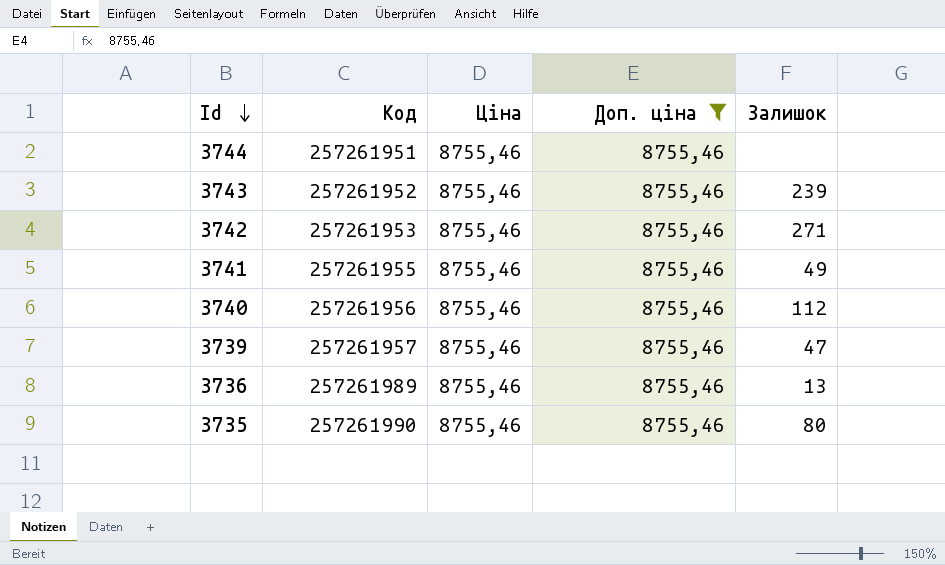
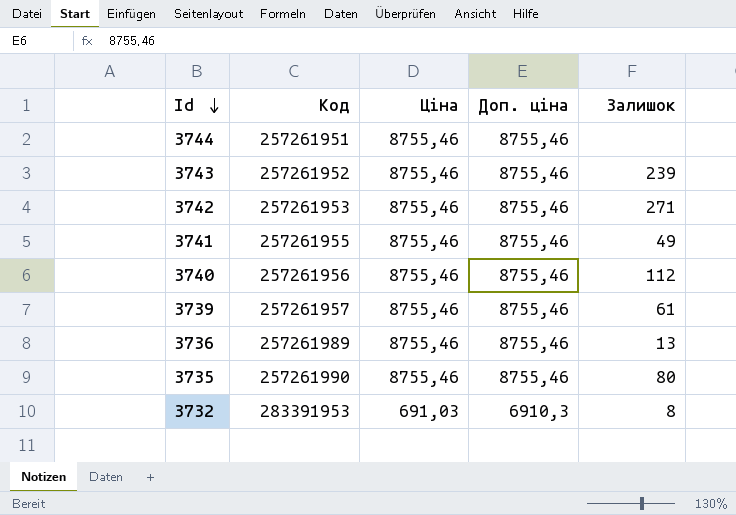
filter: Доп. ціна = 8755,46 -> none
3739 | Залишок: 47 -> 61

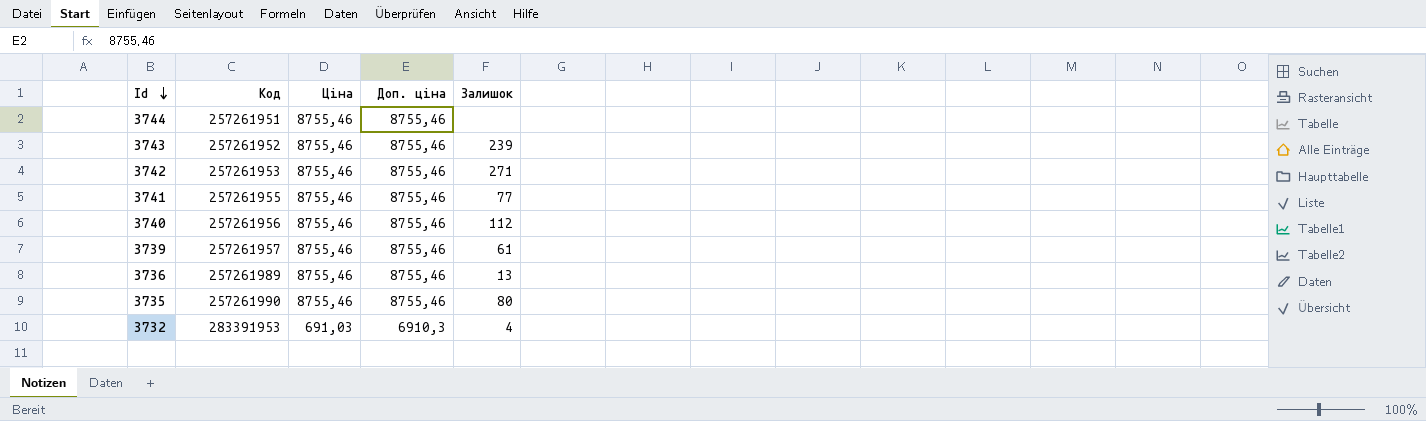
3741 | Залишок: 49 -> 77
3732 | Залишок: 8 -> 4

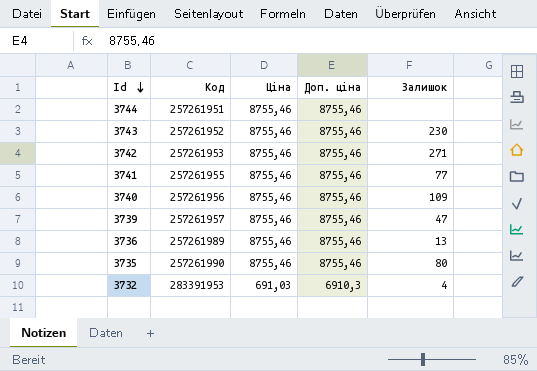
3743 | Залишок: 239 -> 230
3740 | Залишок: 112 -> 109
3739 | Залишок: 61 -> 47

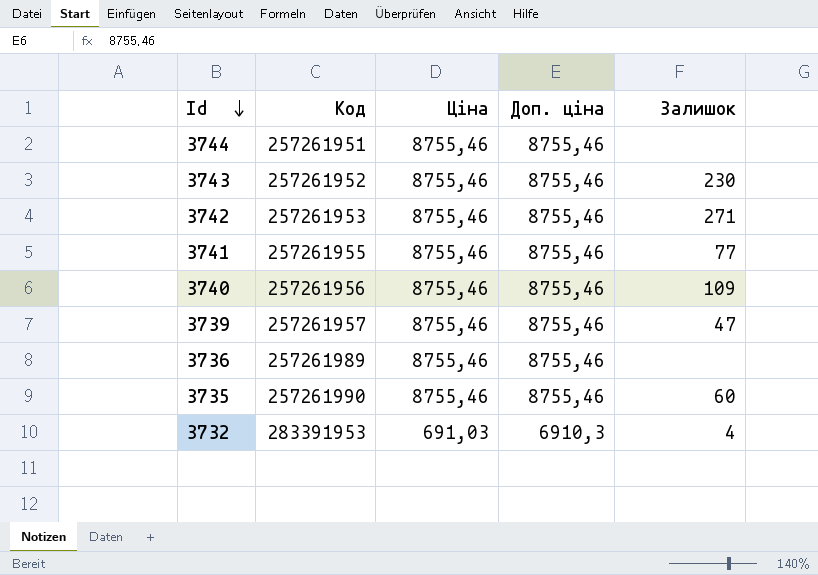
3736 | Залишок: 13 -> none
3735 | Залишок: 80 -> 60

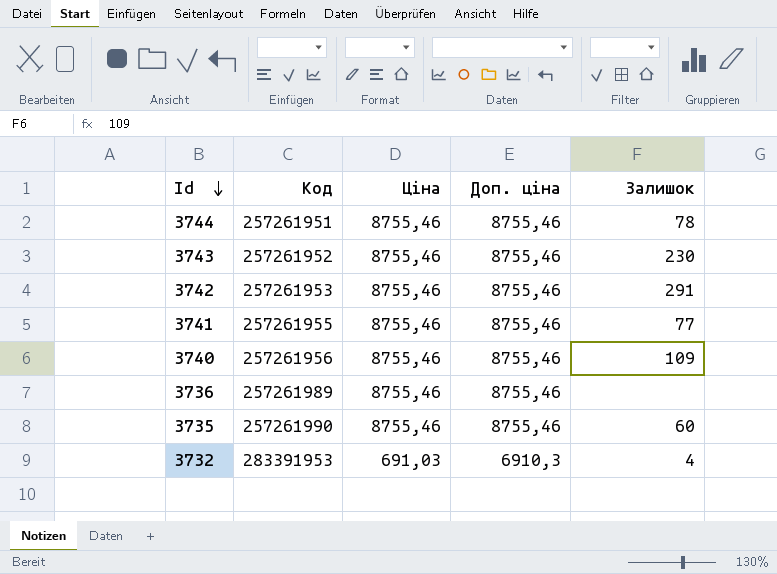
row 3739: 257261957 | 8755,46 | 8755,46 | 47 -> none
3744 | Залишок: none -> 78
3742 | Залишок: 271 -> 291

